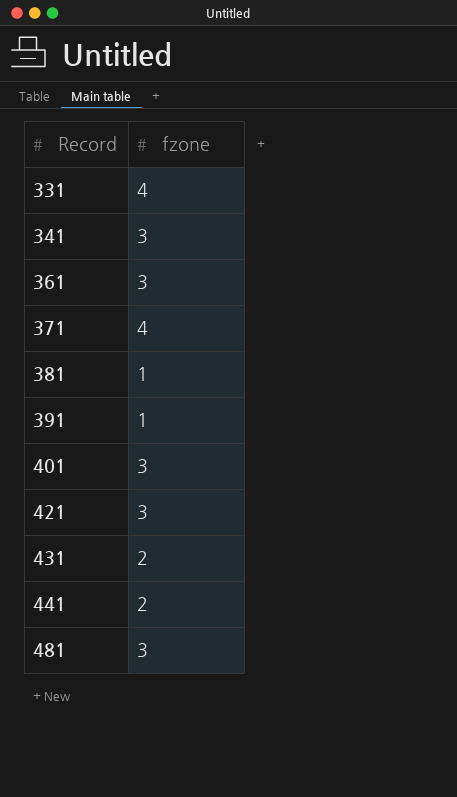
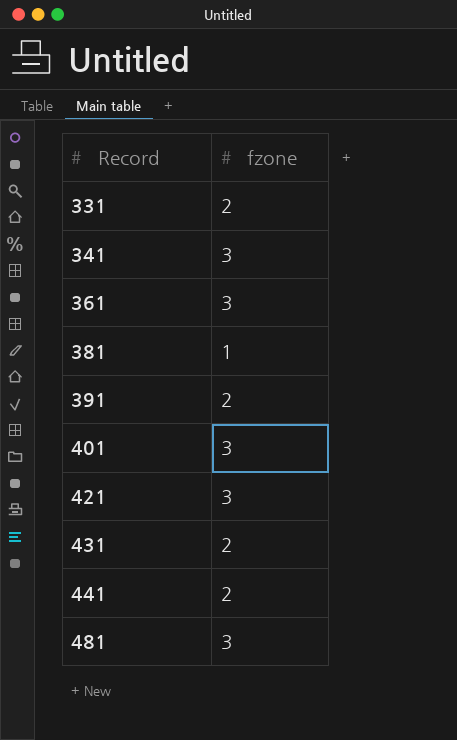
row 371: 4 -> none
331 | fzone: 4 -> 2
391 | fzone: 1 -> 2

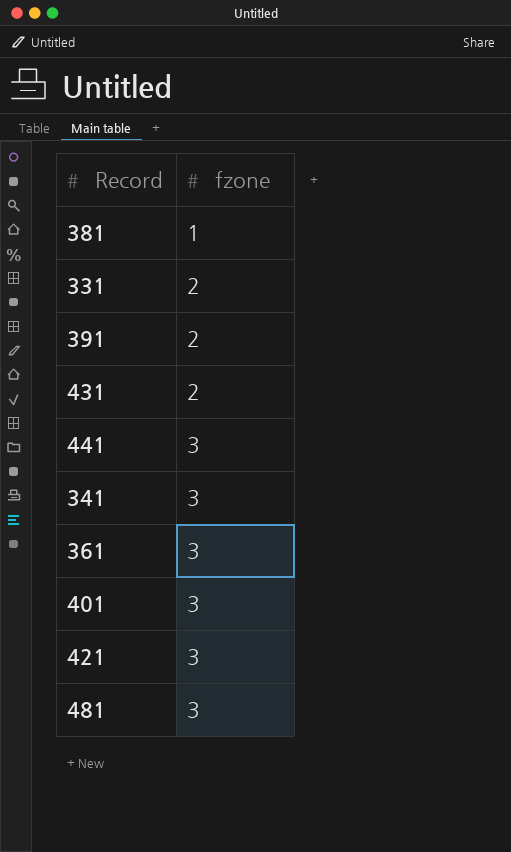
row order: Record ascending -> fzone ascending
441 | fzone: 2 -> 3

